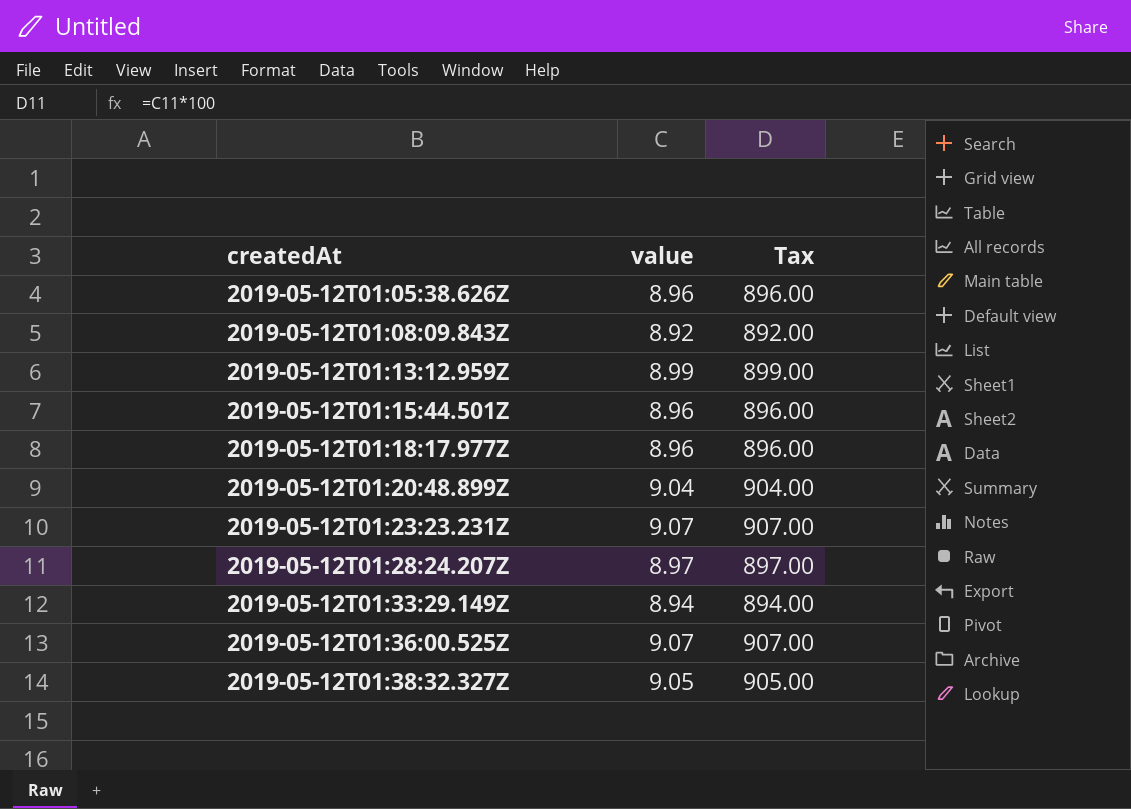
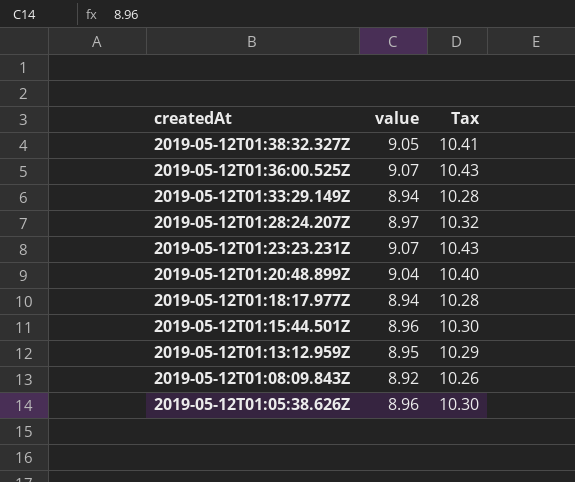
row order: createdAt ascending -> createdAt descending
column Tax | formula: [value] * 100 -> [value] * 1.15
2019-05-12T01:18:17.977Z | value: 8.96 -> 8.94
2019-05-12T01:13:12.959Z | value: 8.99 -> 8.95

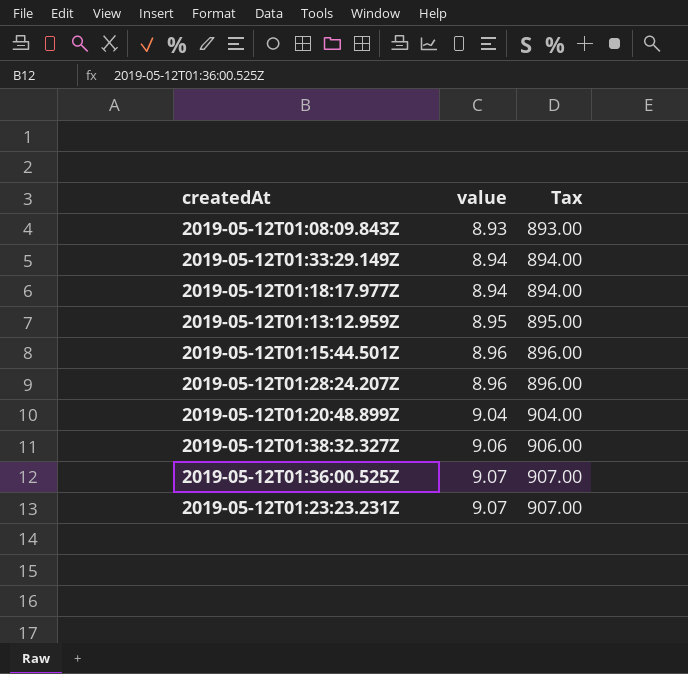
row order: createdAt descending -> value ascending
column Tax | formula: [value] * 1.15 -> [value] * 100
row 2019-05-12T01:05:38.626Z: 8.96 | 10.30 -> none
2019-05-12T01:08:09.843Z | value: 8.92 -> 8.93
2019-05-12T01:28:24.207Z | value: 8.97 -> 8.96
2019-05-12T01:38:32.327Z | value: 9.05 -> 9.06

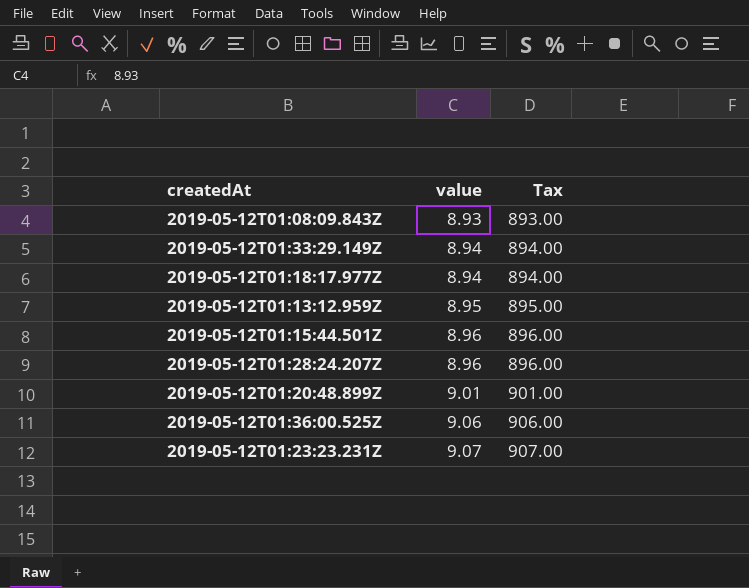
row 2019-05-12T01:38:32.327Z: 9.06 | 906.00 -> none
2019-05-12T01:20:48.899Z | value: 9.04 -> 9.01
2019-05-12T01:20:48.899Z | Tax: 904.00 -> 901.00
2019-05-12T01:36:00.525Z | value: 9.07 -> 9.06
2019-05-12T01:36:00.525Z | Tax: 907.00 -> 906.00

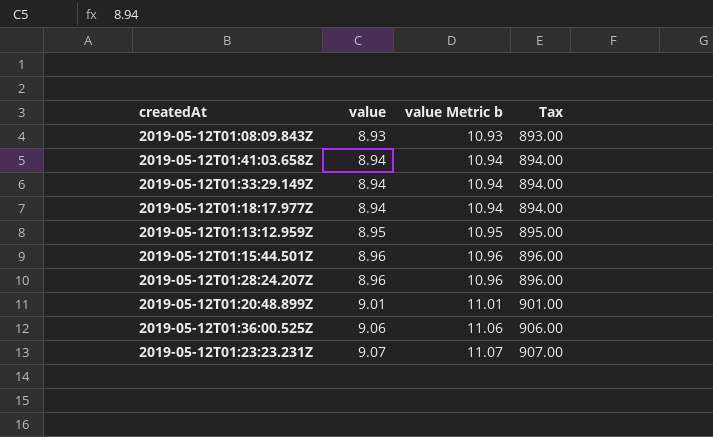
column value Metric b | formula: none -> [value] + 2
row 2019-05-12T01:41:03.658Z: none -> 8.94 | 10.94 | 894.00

